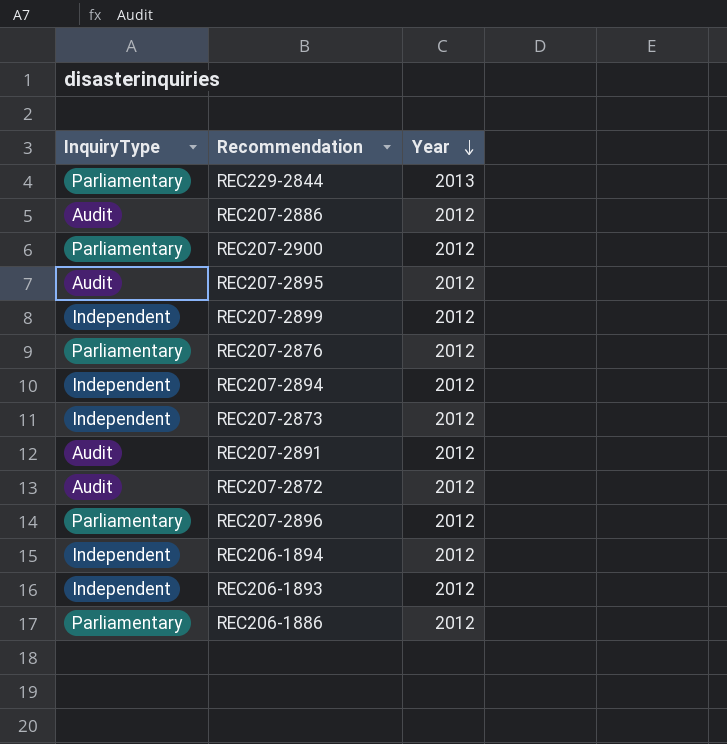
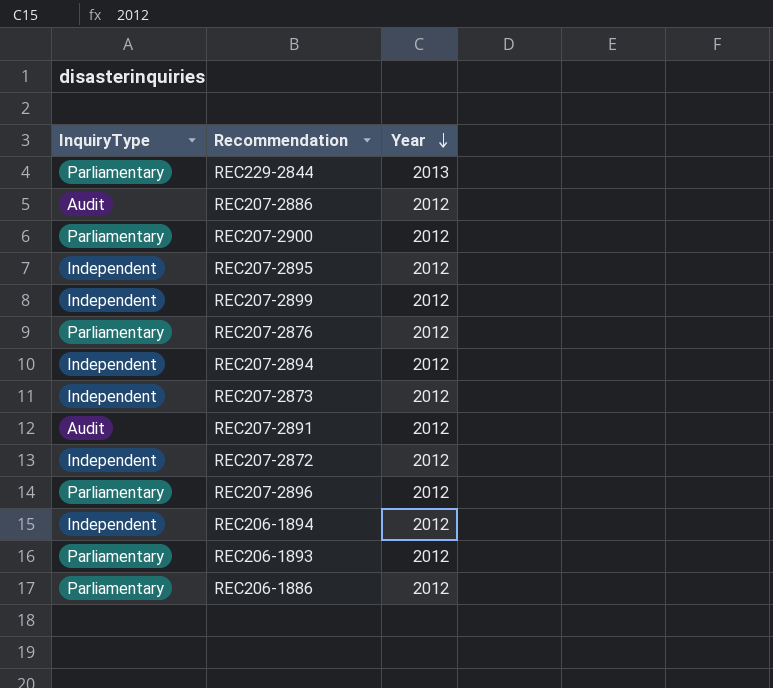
REC207-2895 | InquiryType: Audit -> Independent
REC207-2872 | InquiryType: Audit -> Independent
REC206-1893 | InquiryType: Independent -> Parliamentary

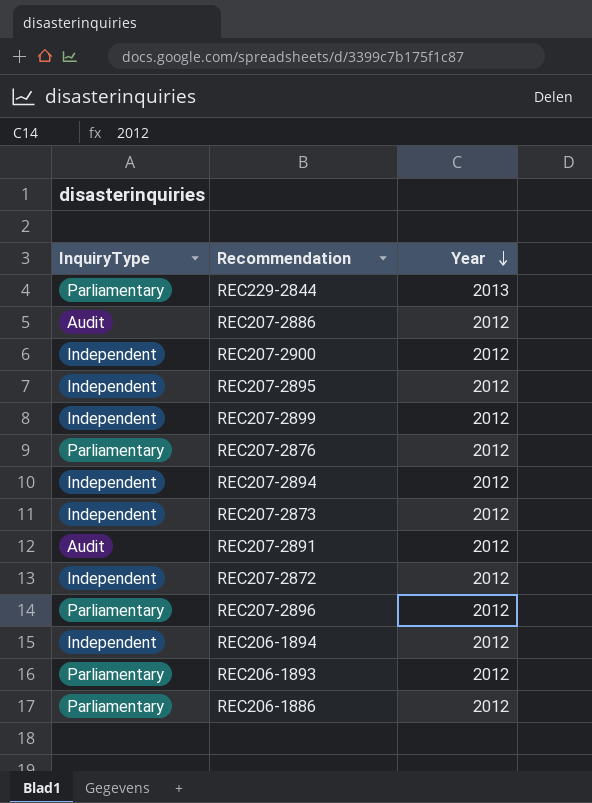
REC207-2900 | InquiryType: Parliamentary -> Independent

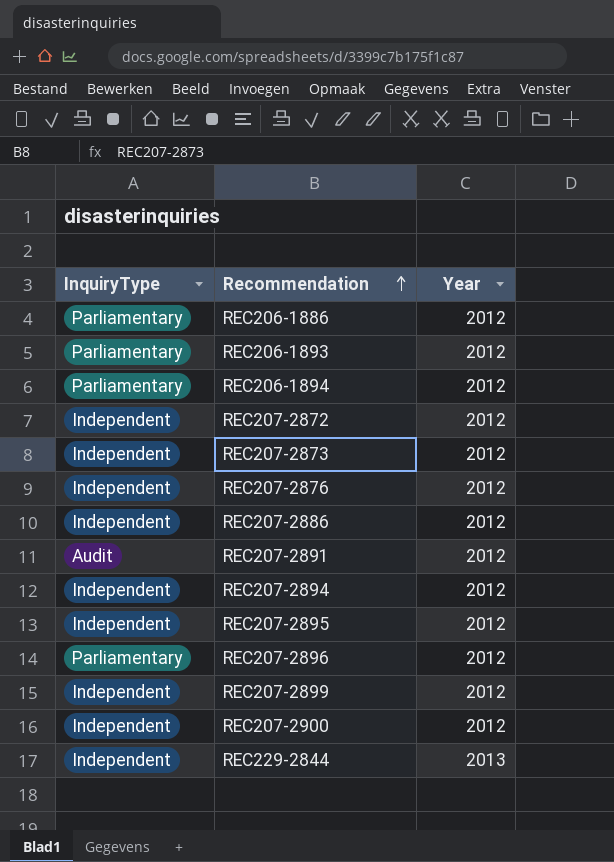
row order: Year descending -> Recommendation ascending
REC206-1894 | InquiryType: Independent -> Parliamentary
REC207-2876 | InquiryType: Parliamentary -> Independent
REC207-2886 | InquiryType: Audit -> Independent
REC229-2844 | InquiryType: Parliamentary -> Independent

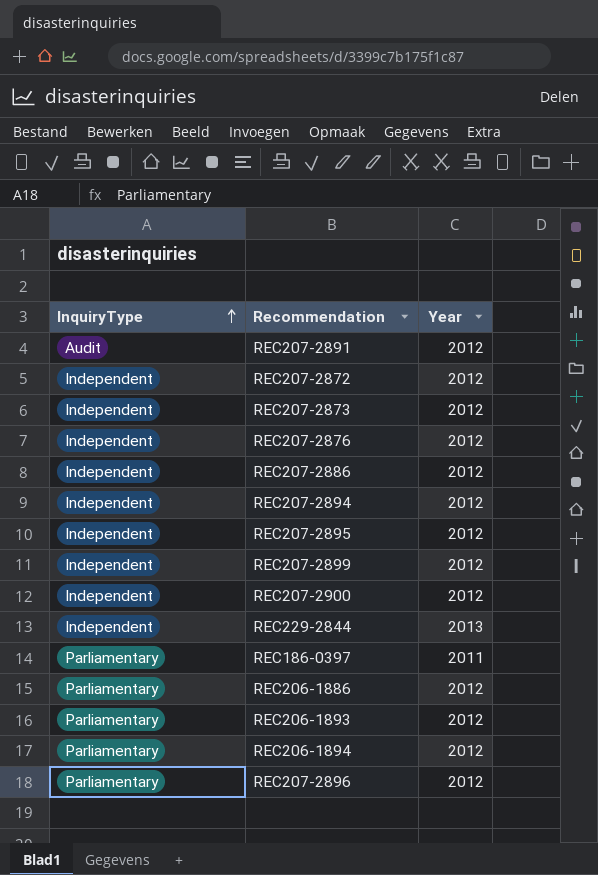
row order: Recommendation ascending -> InquiryType ascending
row REC186-0397: none -> Parliamentary | 2011

